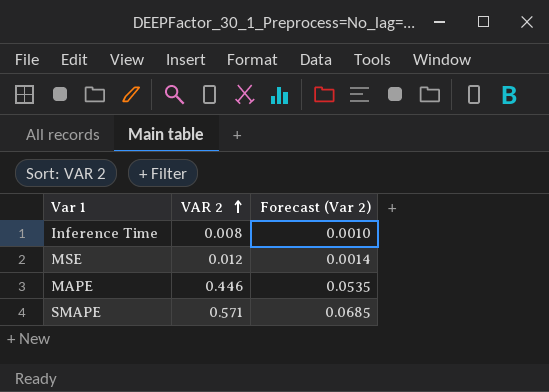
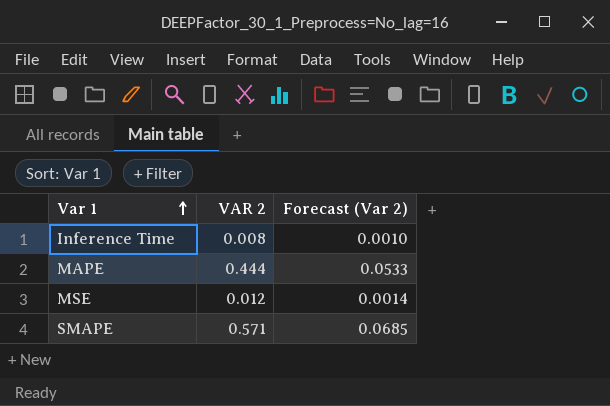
row order: VAR 2 ascending -> Var 1 ascending
MAPE | VAR 2: 0.446 -> 0.444
MAPE | Forecast (Var 2): 0.0535 -> 0.0533

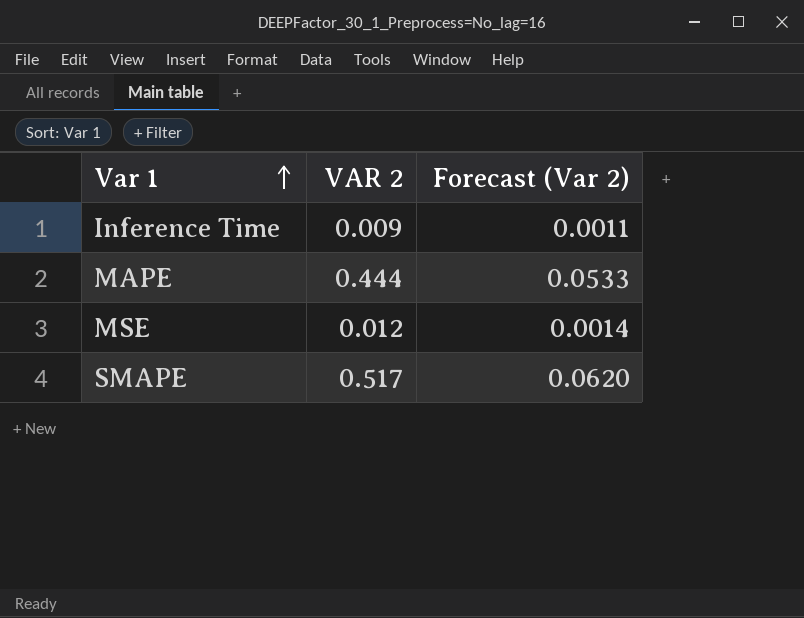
Inference Time | VAR 2: 0.008 -> 0.009
Inference Time | Forecast (Var 2): 0.0010 -> 0.0011
SMAPE | VAR 2: 0.571 -> 0.517
SMAPE | Forecast (Var 2): 0.0685 -> 0.0620

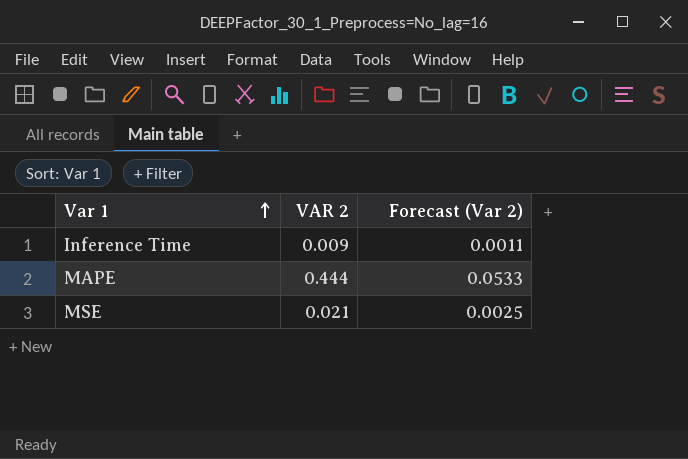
row SMAPE: 0.517 | 0.0620 -> none
MSE | VAR 2: 0.012 -> 0.021
MSE | Forecast (Var 2): 0.0014 -> 0.0025

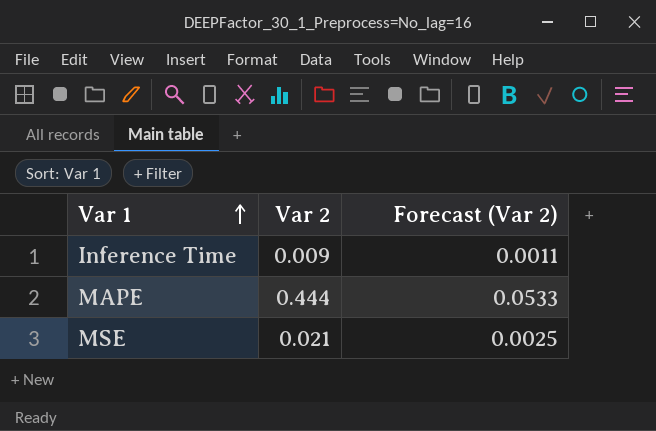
column name: VAR 2 -> Var 2

